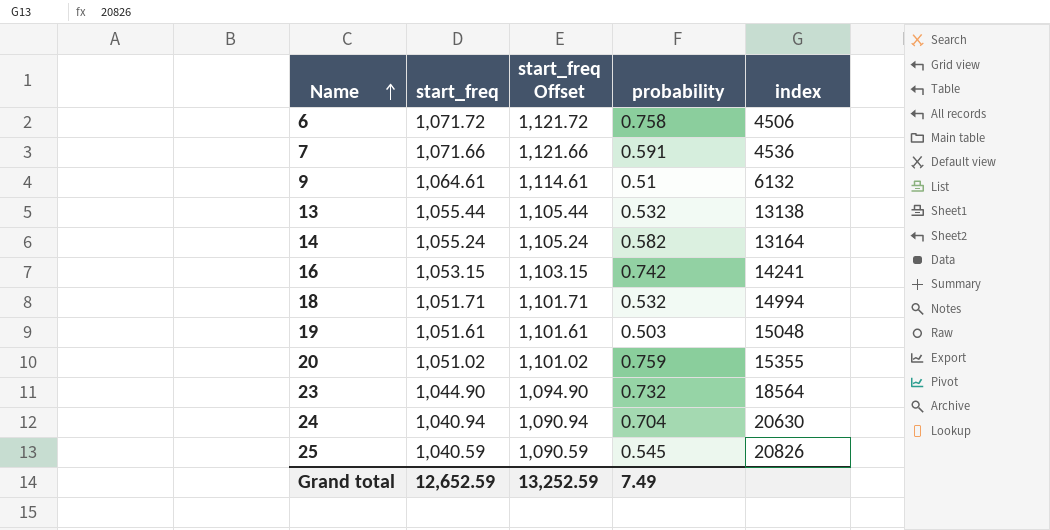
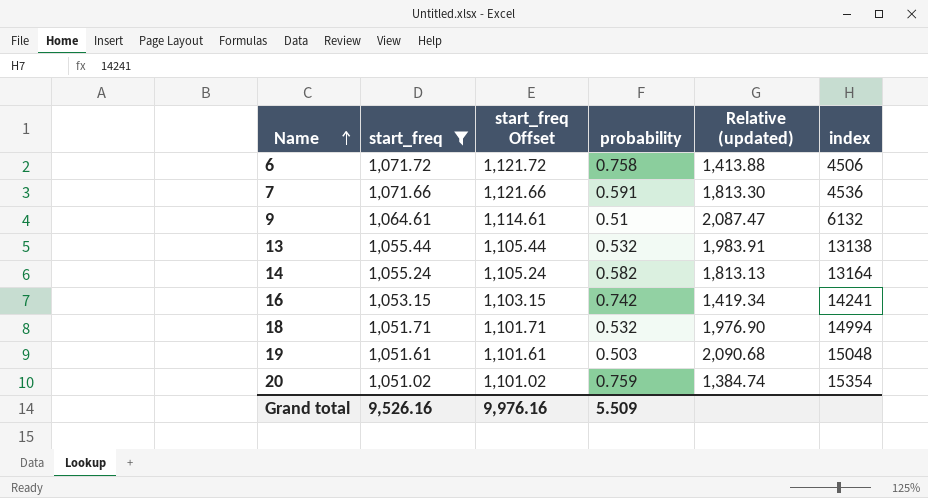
filter: none -> start_freq >= 1,051.02
column Relative (updated) | formula: none -> [start_freq] / [probability]
20 | index: 15355 -> 15354
Grand total | start_freq: 12,652.59 -> 9,526.16
Grand total | start_freq Offset: 13,252.59 -> 9,976.16
Grand total | probability: 7.49 -> 5.509

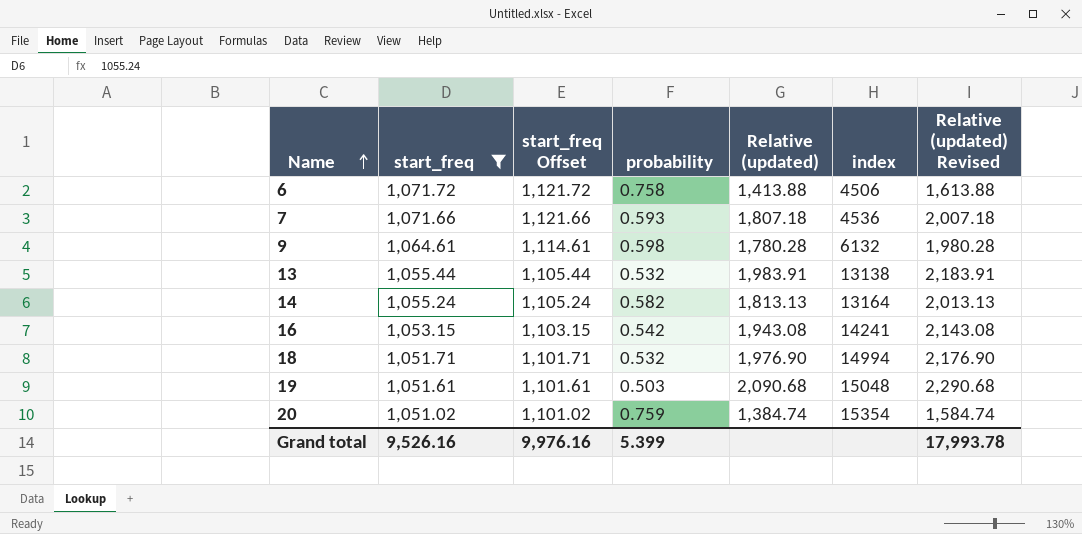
column Relative (updated) Revised | formula: none -> [Relative (updated)] + 200
7 | probability: 0.591 -> 0.593
7 | Relative (updated): 1,813.30 -> 1,807.18
9 | probability: 0.51 -> 0.598
9 | Relative (updated): 2,087.47 -> 1,780.28
16 | probability: 0.742 -> 0.542
16 | Relative (updated): 1,419.34 -> 1,943.08
Grand total | probability: 5.509 -> 5.399

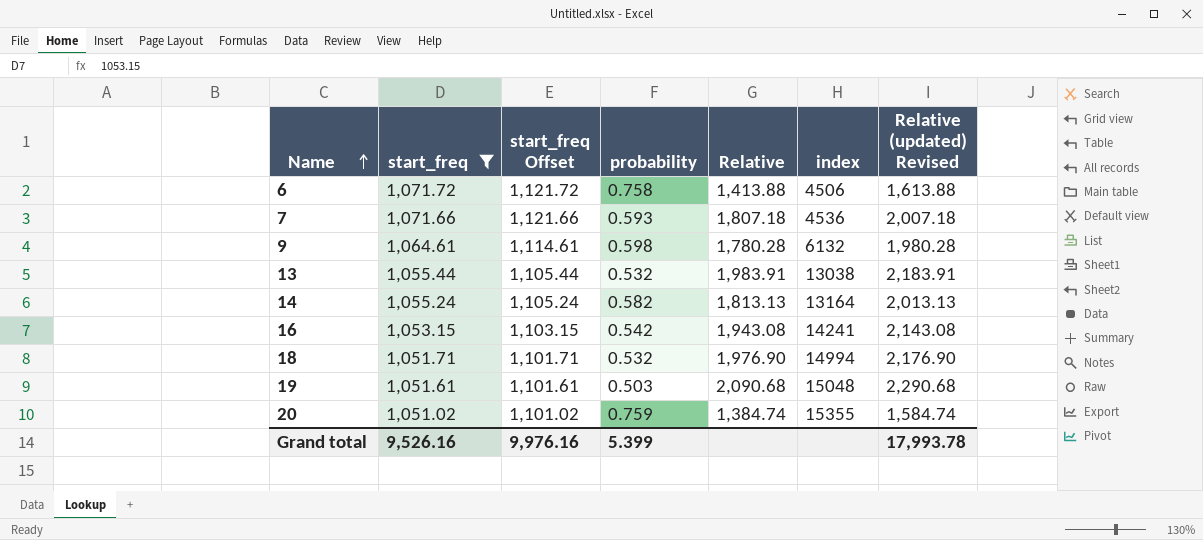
column name: Relative (updated) -> Relative
13 | index: 13138 -> 13038
20 | index: 15354 -> 15355

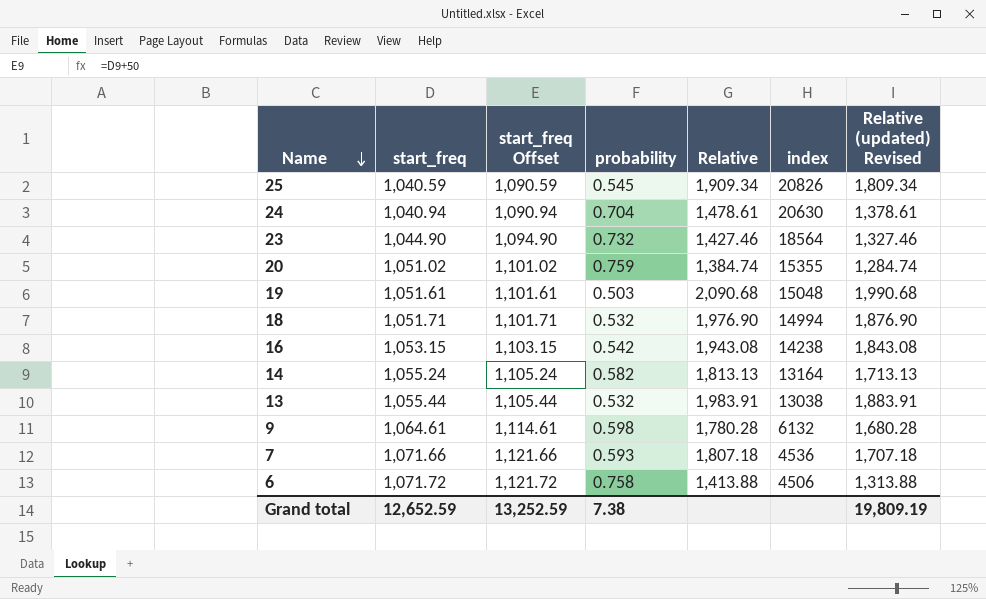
filter: start_freq >= 1,051.02 -> none
row order: Name ascending -> Name descending
column Relative (updated) Revised | formula: [Relative] + 200 -> [Relative] - 100
16 | index: 14241 -> 14238
Grand total | start_freq: 9,526.16 -> 12,652.59
Grand total | start_freq Offset: 9,976.16 -> 13,252.59
Grand total | probability: 5.399 -> 7.38
Grand total | Relative (updated) Revised: 17,993.78 -> 19,809.19

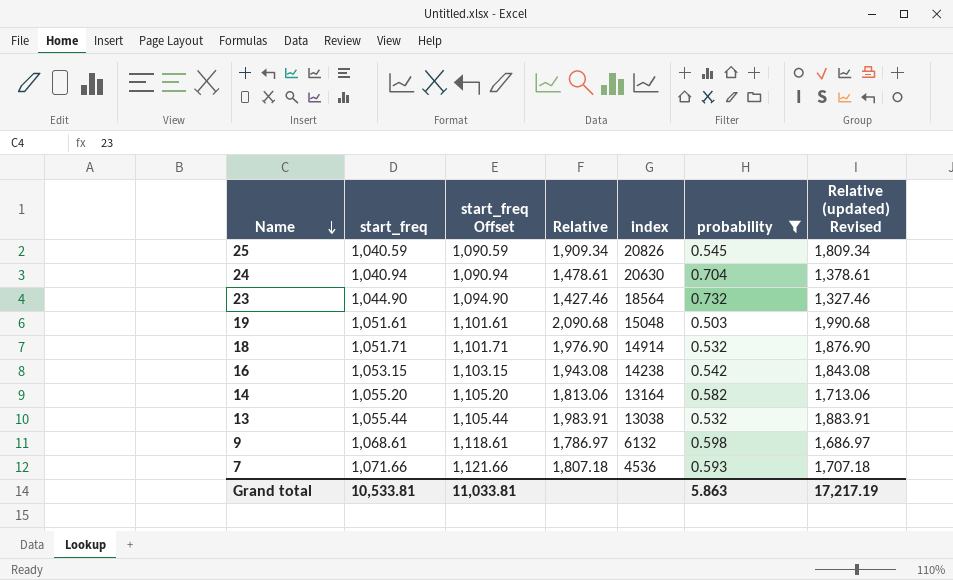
filter: none -> probability <= 0.732
column probability | position: 4 -> 6
18 | index: 14994 -> 14914
14 | start_freq: 1,055.24 -> 1,055.20
14 | start_freq Offset: 1,105.24 -> 1,105.20
14 | Relative: 1,813.13 -> 1,813.06
14 | Relative (updated) Revised: 1,713.13 -> 1,713.06
9 | start_freq: 1,064.61 -> 1,068.61
9 | start_freq Offset: 1,114.61 -> 1,118.61
9 | Relative: 1,780.28 -> 1,786.97
9 | Relative (updated) Revised: 1,680.28 -> 1,686.97
Grand total | start_freq: 12,652.59 -> 10,533.81
Grand total | start_freq Offset: 13,252.59 -> 11,033.81
Grand total | probability: 7.38 -> 5.863
Grand total | Relative (updated) Revised: 19,809.19 -> 17,217.19

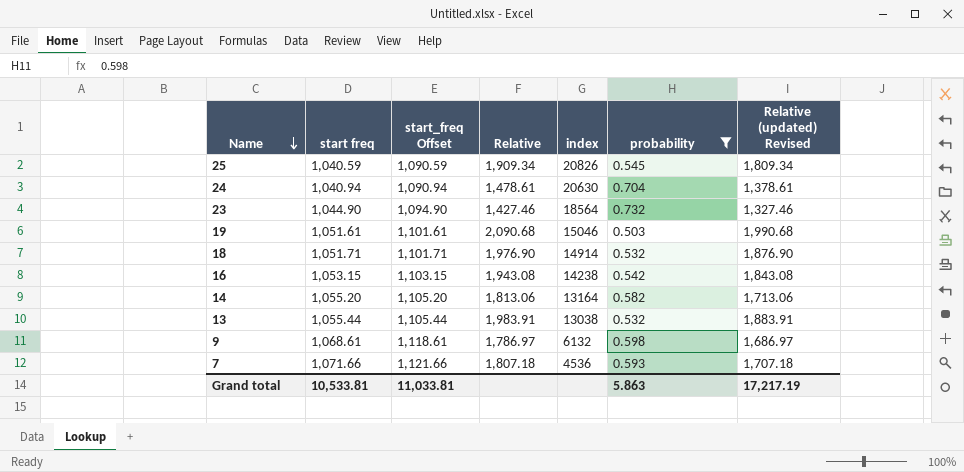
column name: start_freq -> start freq
19 | index: 15048 -> 15046

